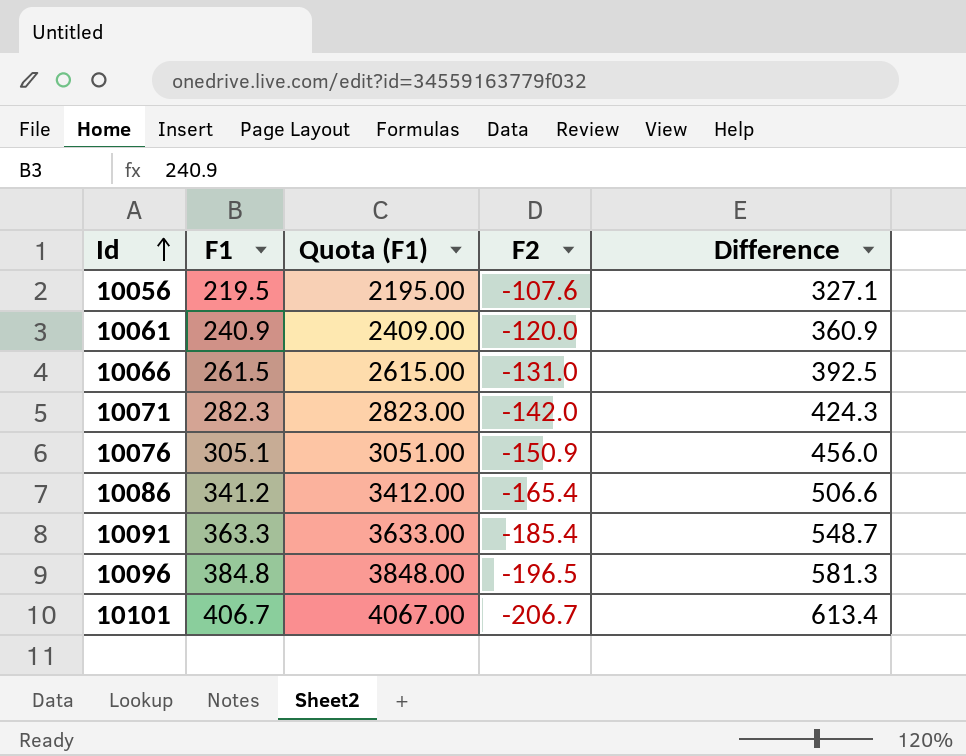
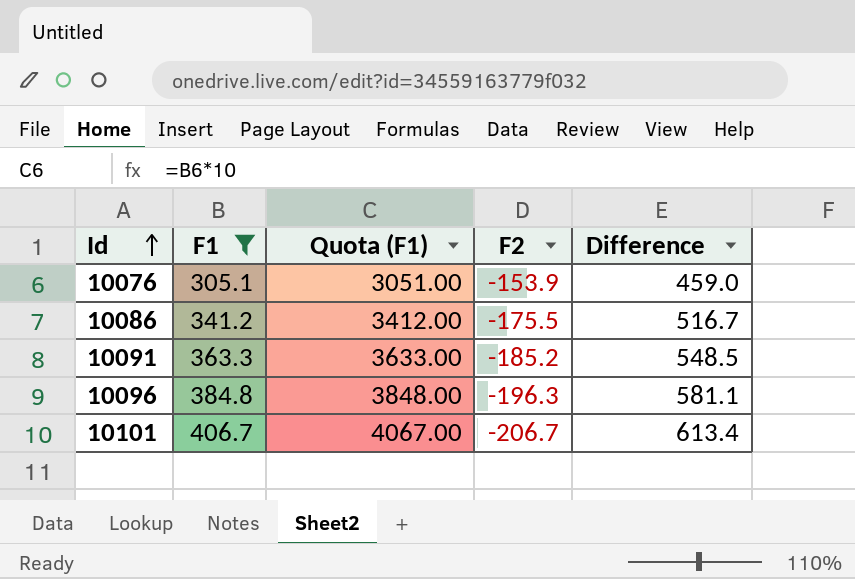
filter: none -> F1 >= 305.1
10076 | F2: -150.9 -> -153.9
10076 | Difference: 456.0 -> 459.0
10086 | F2: -165.4 -> -175.5
10086 | Difference: 506.6 -> 516.7
10091 | F2: -185.4 -> -185.2
10091 | Difference: 548.7 -> 548.5
10096 | F2: -196.5 -> -196.3
10096 | Difference: 581.3 -> 581.1

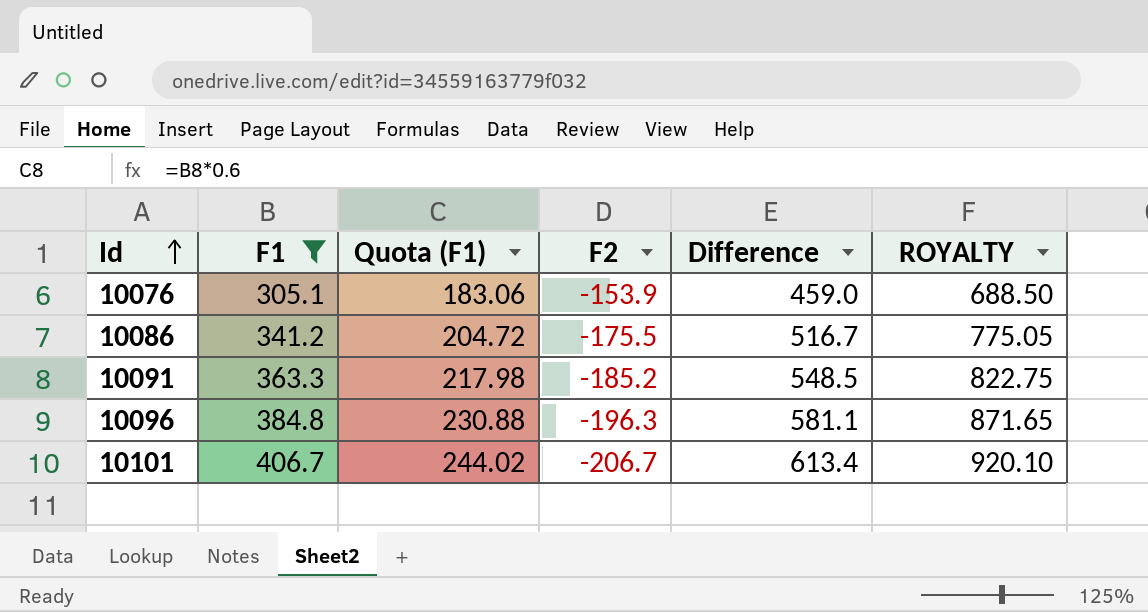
column Quota (F1) | formula: [F1] * 10 -> [F1] * 0.6
column ROYALTY | formula: none -> [Difference] * 1.5

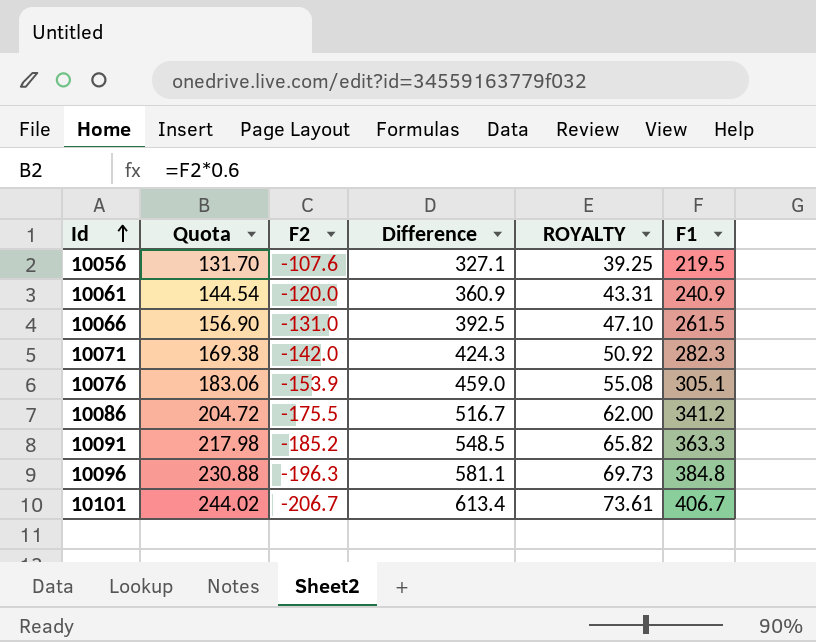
filter: F1 >= 305.1 -> none
column name: Quota (F1) -> Quota
column ROYALTY | formula: [Difference] * 1.5 -> [Difference] * 0.12
column F1 | position: 2 -> 6

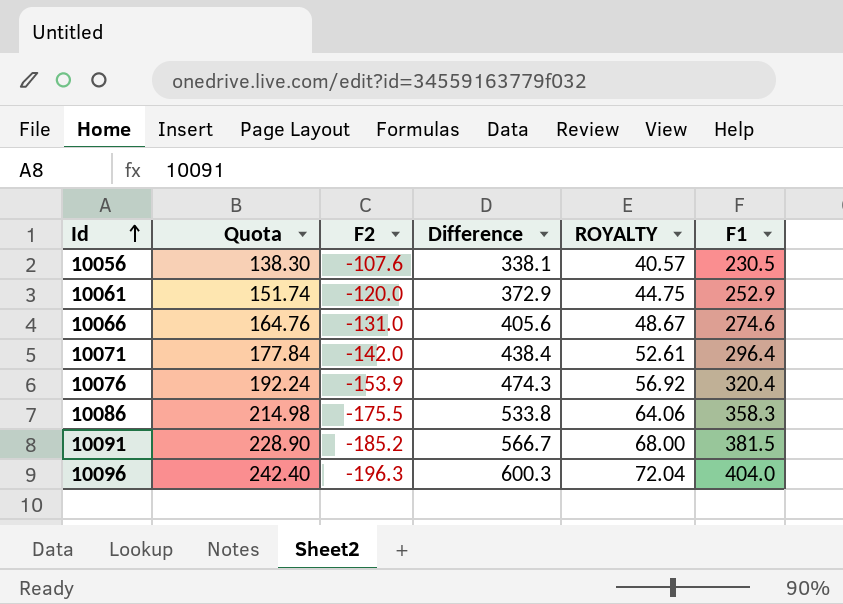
row 10101: 244.02 | -206.7 | 613.4 | 73.61 | 406.7 -> none
10056 | Quota: 131.70 -> 138.30
10056 | Difference: 327.1 -> 338.1
10056 | ROYALTY: 39.25 -> 40.57
10056 | F1: 219.5 -> 230.5
10061 | Quota: 144.54 -> 151.74
10061 | Difference: 360.9 -> 372.9
10061 | ROYALTY: 43.31 -> 44.75
10061 | F1: 240.9 -> 252.9
10066 | Quota: 156.90 -> 164.76
10066 | Difference: 392.5 -> 405.6
10066 | ROYALTY: 47.10 -> 48.67
10066 | F1: 261.5 -> 274.6
10071 | Quota: 169.38 -> 177.84
10071 | Difference: 424.3 -> 438.4
10071 | ROYALTY: 50.92 -> 52.61
10071 | F1: 282.3 -> 296.4
10076 | Quota: 183.06 -> 192.24
10076 | Difference: 459.0 -> 474.3
10076 | ROYALTY: 55.08 -> 56.92
10076 | F1: 305.1 -> 320.4
10086 | Quota: 204.72 -> 214.98
10086 | Difference: 516.7 -> 533.8
10086 | ROYALTY: 62.00 -> 64.06
10086 | F1: 341.2 -> 358.3
10091 | Quota: 217.98 -> 228.90
10091 | Difference: 548.5 -> 566.7
10091 | ROYALTY: 65.82 -> 68.00
10091 | F1: 363.3 -> 381.5
10096 | Quota: 230.88 -> 242.40
10096 | Difference: 581.1 -> 600.3
10096 | ROYALTY: 69.73 -> 72.04
10096 | F1: 384.8 -> 404.0

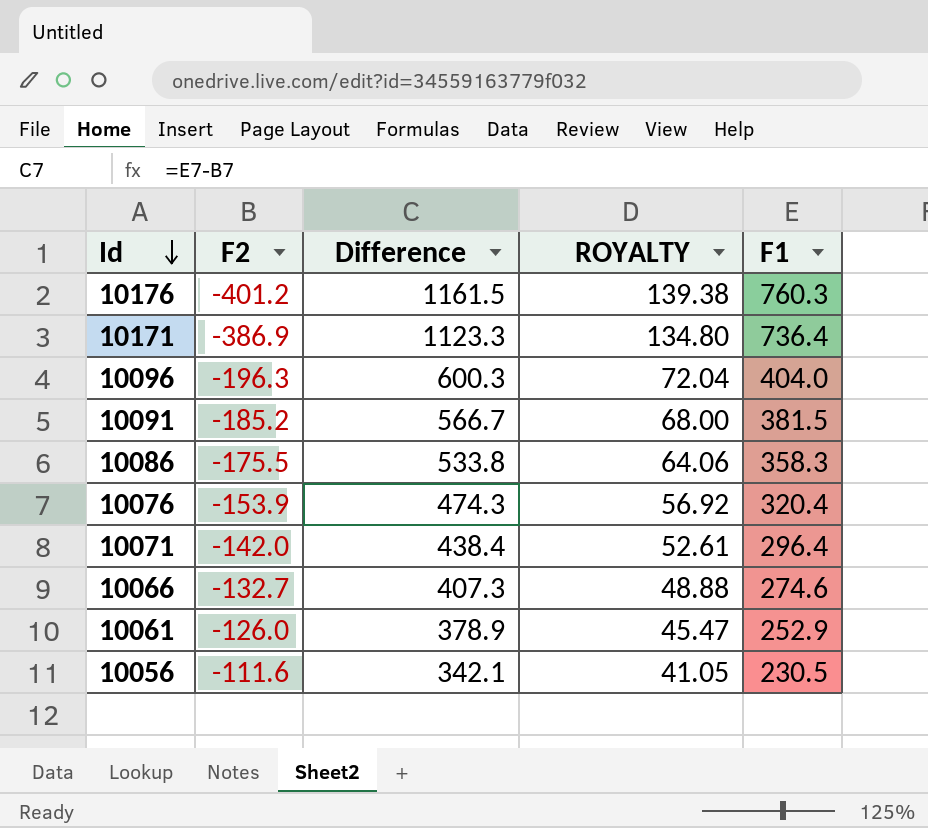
row order: Id ascending -> Id descending
column Quota | formula: [F1] * 0.6 -> none
row 10176: none -> -401.2 | 1161.5 | 139.38 | 760.3
row 10171: none -> -386.9 | 1123.3 | 134.80 | 736.4
10066 | F2: -131.0 -> -132.7
10066 | Difference: 405.6 -> 407.3
10066 | ROYALTY: 48.67 -> 48.88
10061 | F2: -120.0 -> -126.0
10061 | Difference: 372.9 -> 378.9
10061 | ROYALTY: 44.75 -> 45.47
10056 | F2: -107.6 -> -111.6
10056 | Difference: 338.1 -> 342.1
10056 | ROYALTY: 40.57 -> 41.05

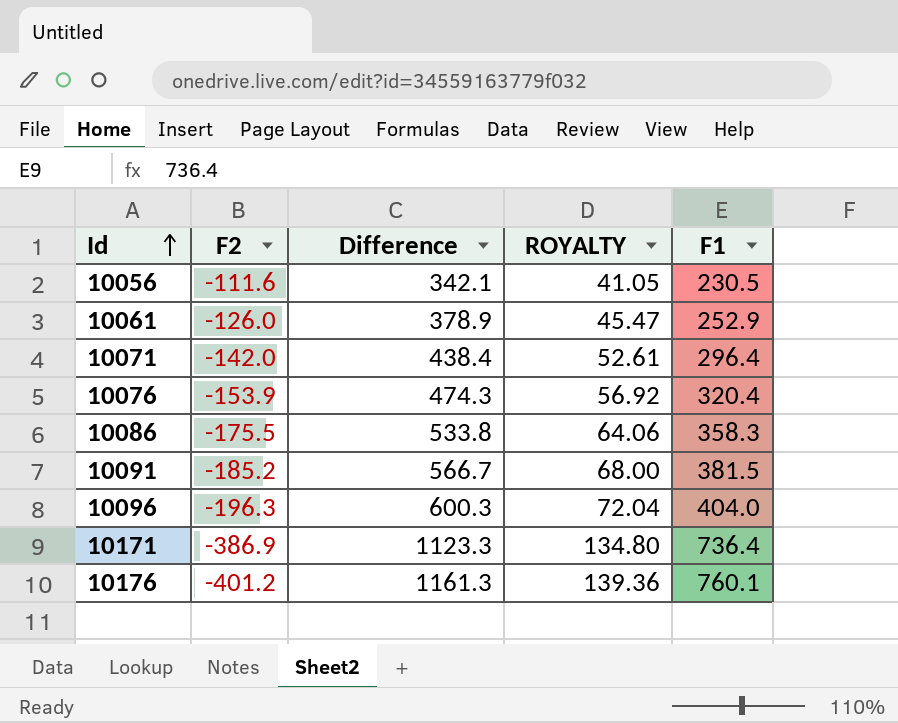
row order: Id descending -> Id ascending
row 10066: -132.7 | 407.3 | 48.88 | 274.6 -> none
10176 | Difference: 1161.5 -> 1161.3
10176 | ROYALTY: 139.38 -> 139.36
10176 | F1: 760.3 -> 760.1

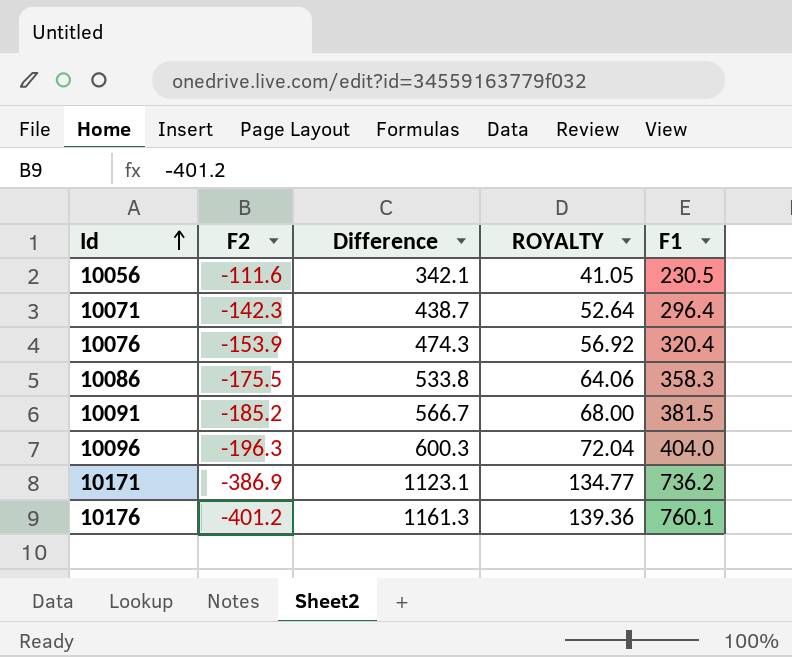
row 10061: -126.0 | 378.9 | 45.47 | 252.9 -> none
10071 | F2: -142.0 -> -142.3
10071 | Difference: 438.4 -> 438.7
10071 | ROYALTY: 52.61 -> 52.64
10171 | Difference: 1123.3 -> 1123.1
10171 | ROYALTY: 134.80 -> 134.77
10171 | F1: 736.4 -> 736.2

